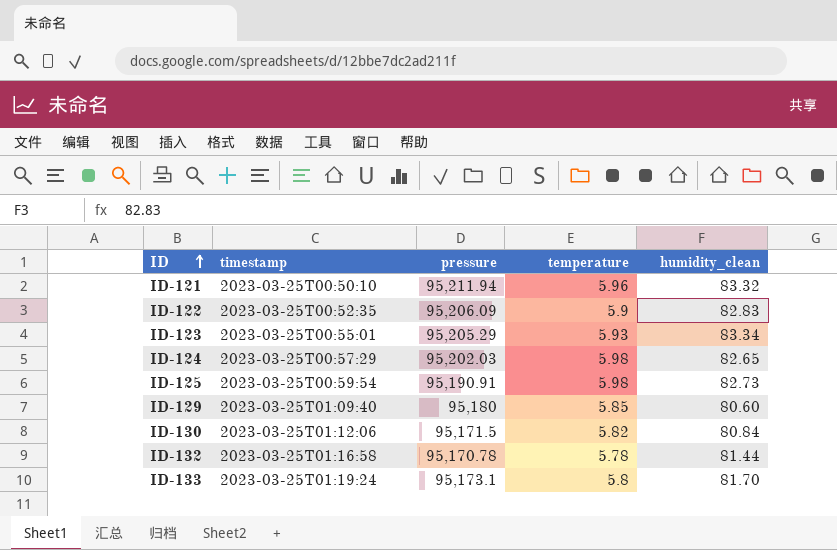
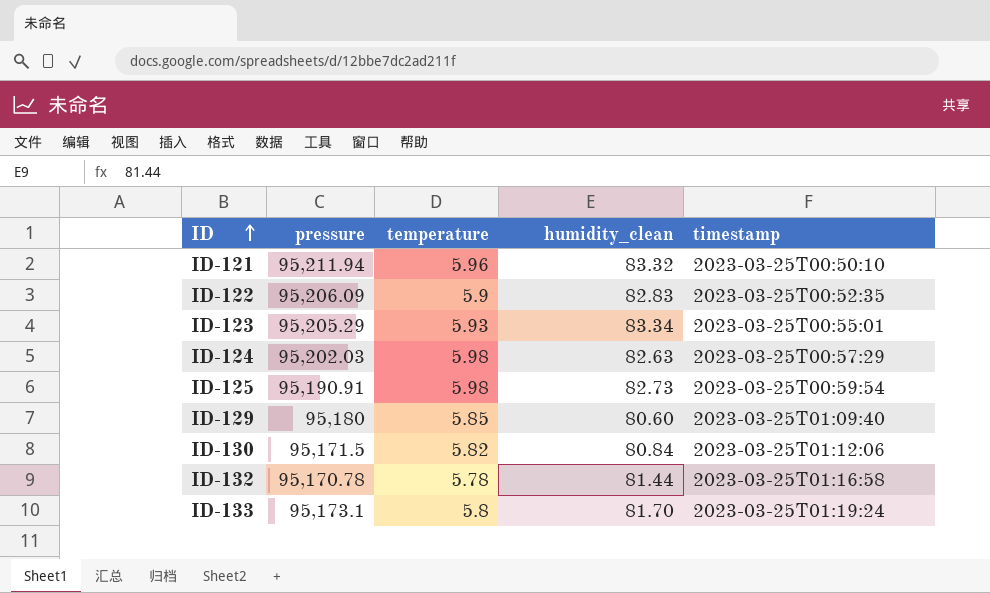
column timestamp | position: 2 -> 5
ID-124 | humidity_clean: 82.65 -> 82.63

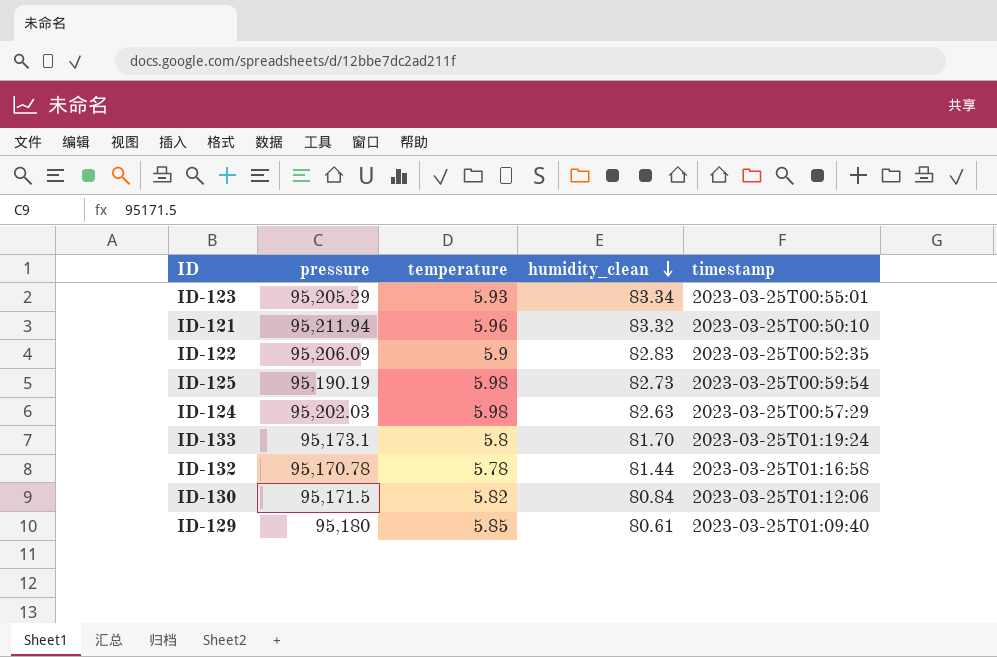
row order: ID ascending -> humidity_clean descending
ID-125 | pressure: 95,190.91 -> 95,190.19
ID-129 | humidity_clean: 80.60 -> 80.61

